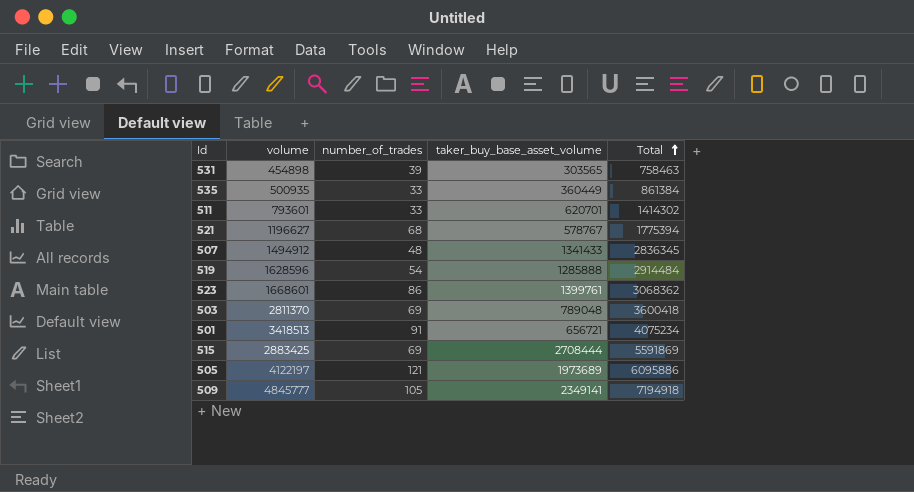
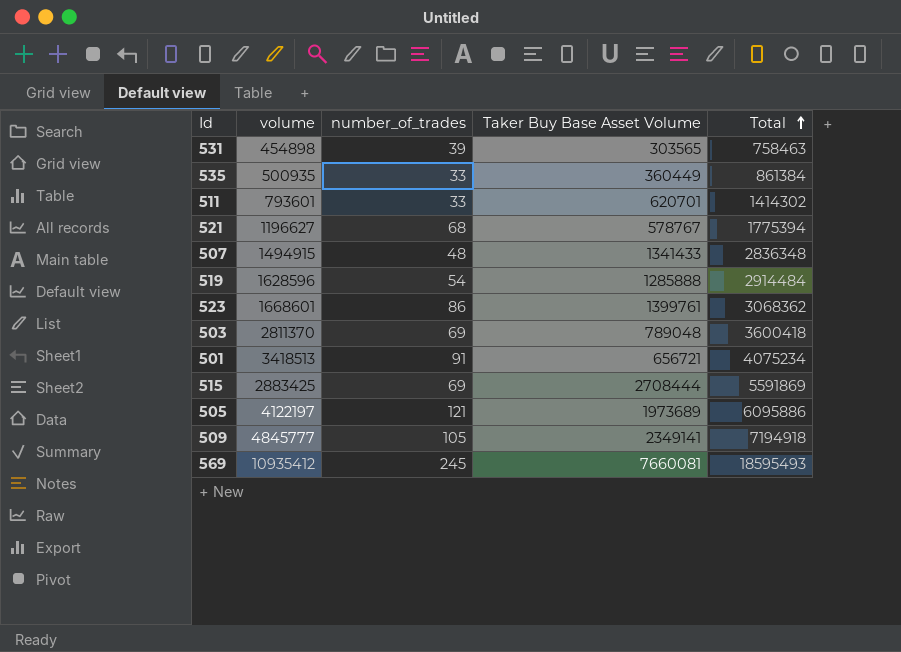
column name: taker_buy_base_asset_volume -> Taker Buy Base Asset Volume
507 | volume: 1494912 -> 1494915
507 | Total: 2836345 -> 2836348
row 569: none -> 10935412 | 245 | 7660081 | 18595493

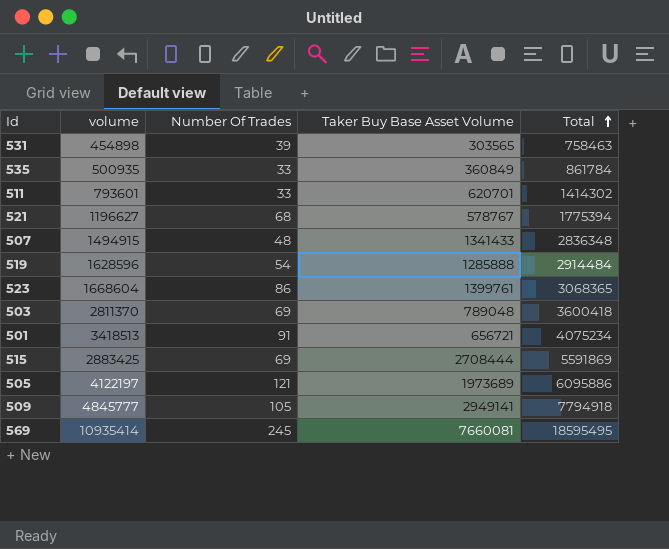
column name: number_of_trades -> Number Of Trades
535 | Taker Buy Base Asset Volume: 360449 -> 360849
535 | Total: 861384 -> 861784
523 | volume: 1668601 -> 1668604
523 | Total: 3068362 -> 3068365
509 | Taker Buy Base Asset Volume: 2349141 -> 2949141
509 | Total: 7194918 -> 7794918
569 | volume: 10935412 -> 10935414
569 | Total: 18595493 -> 18595495

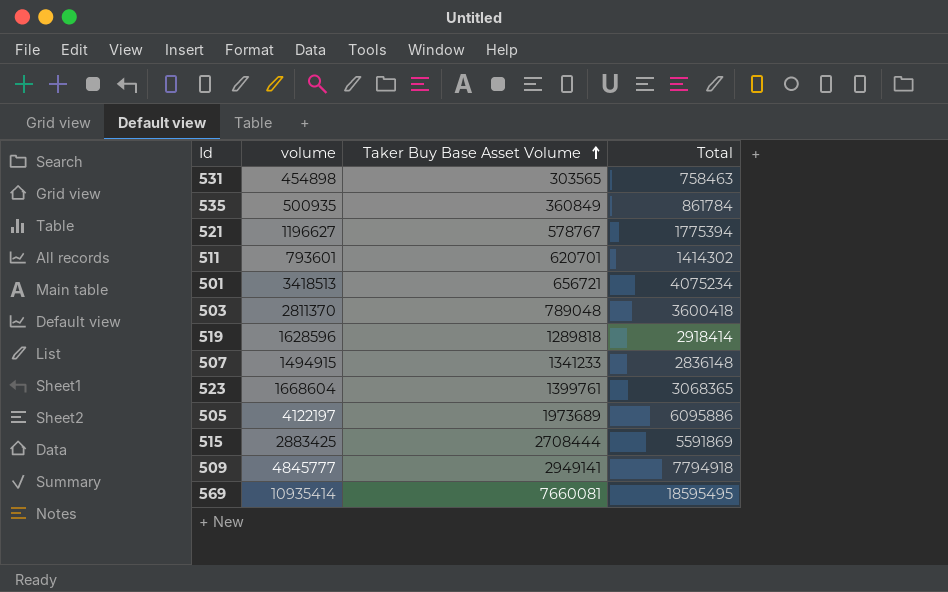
row order: Total ascending -> Taker Buy Base Asset Volume ascending
column Number Of Trades | position: 3 -> none
519 | Taker Buy Base Asset Volume: 1285888 -> 1289818
519 | Total: 2914484 -> 2918414
507 | Taker Buy Base Asset Volume: 1341433 -> 1341233
507 | Total: 2836348 -> 2836148

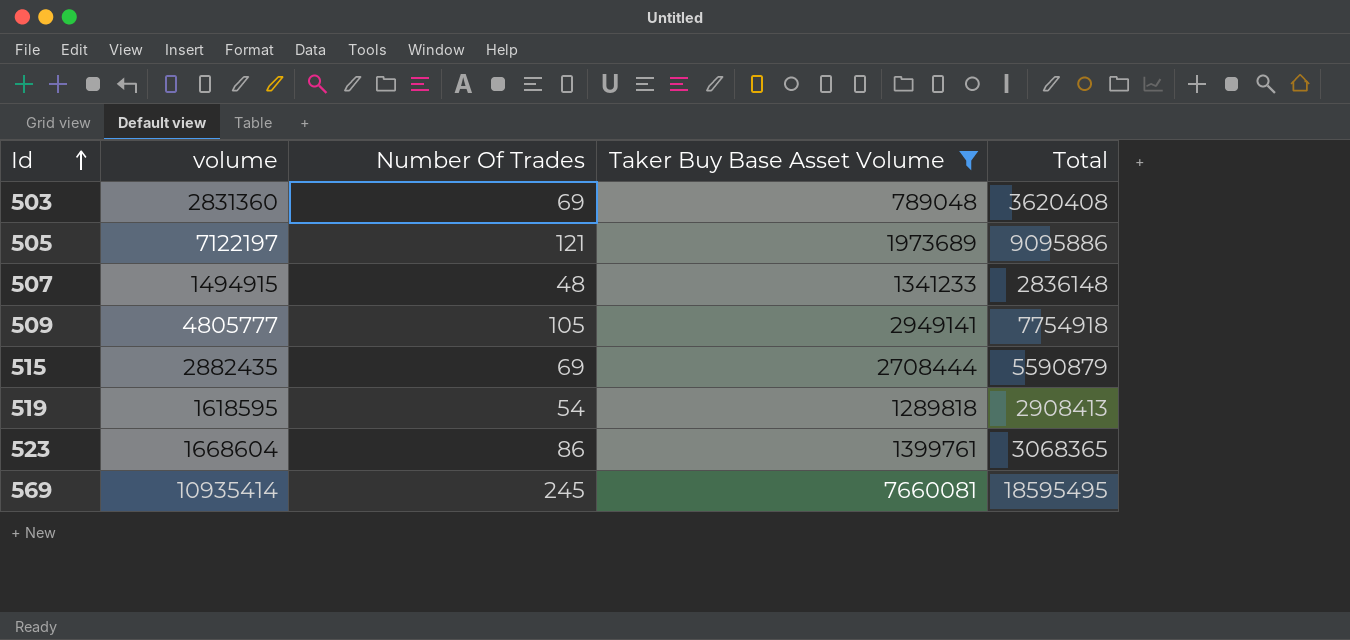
filter: none -> Taker Buy Base Asset Volume >= 789048
row order: Taker Buy Base Asset Volume ascending -> Id ascending
column Number Of Trades | position: none -> 3
503 | volume: 2811370 -> 2831360
503 | Total: 3600418 -> 3620408
505 | volume: 4122197 -> 7122197
505 | Total: 6095886 -> 9095886
509 | volume: 4845777 -> 4805777
509 | Total: 7794918 -> 7754918
515 | volume: 2883425 -> 2882435
515 | Total: 5591869 -> 5590879
519 | volume: 1628596 -> 1618595
519 | Total: 2918414 -> 2908413

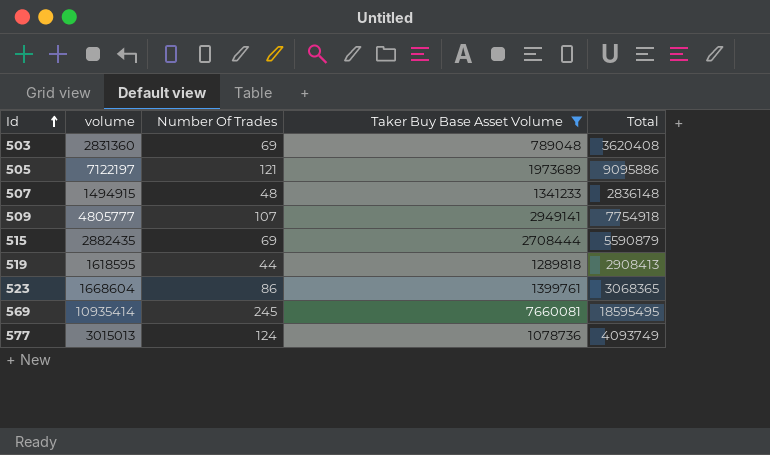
509 | Number Of Trades: 105 -> 107
519 | Number Of Trades: 54 -> 44
row 577: none -> 3015013 | 124 | 1078736 | 4093749

